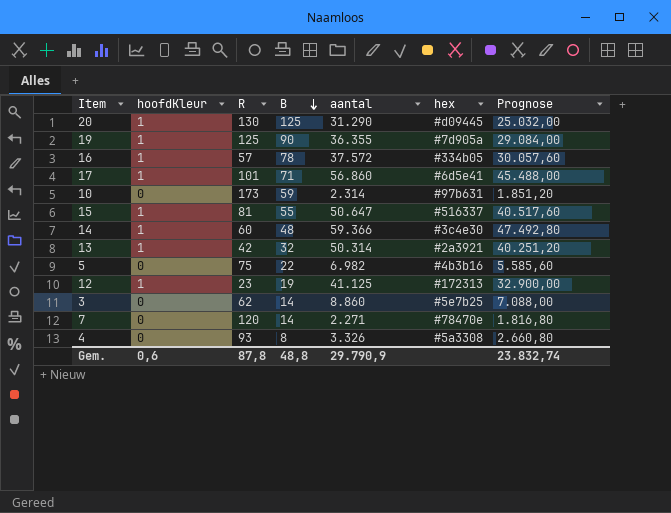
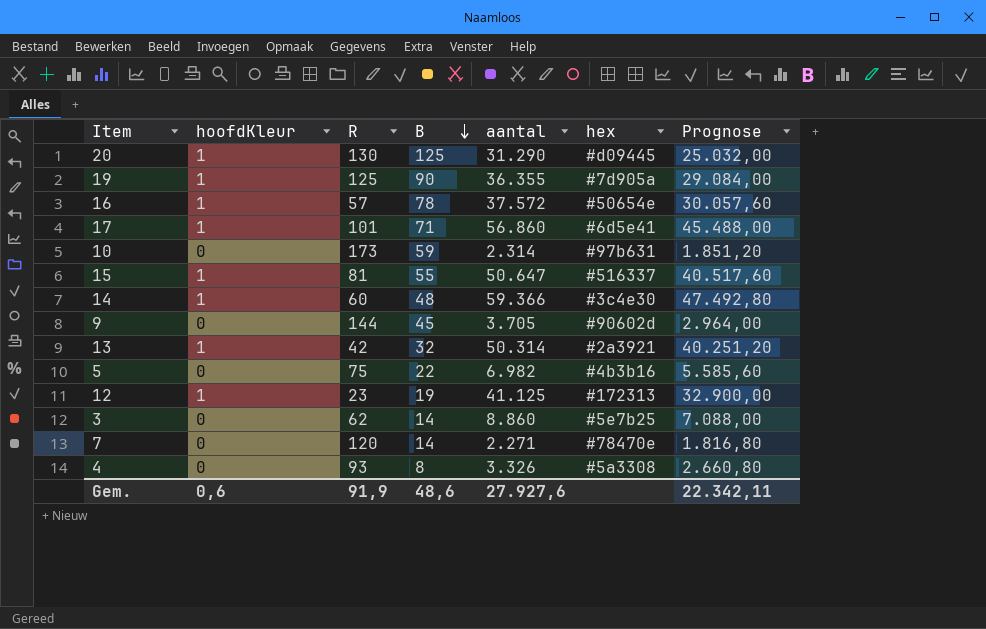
16 | hex: #334b05 -> #50654e
row 9: none -> 0 | 144 | 45 | 3.705 | #90602d | 2.964,00
Gem. | R: 87,8 -> 91,9
Gem. | B: 48,8 -> 48,6
Gem. | aantal: 29.790,9 -> 27.927,6
Gem. | Prognose: 23.832,74 -> 22.342,11

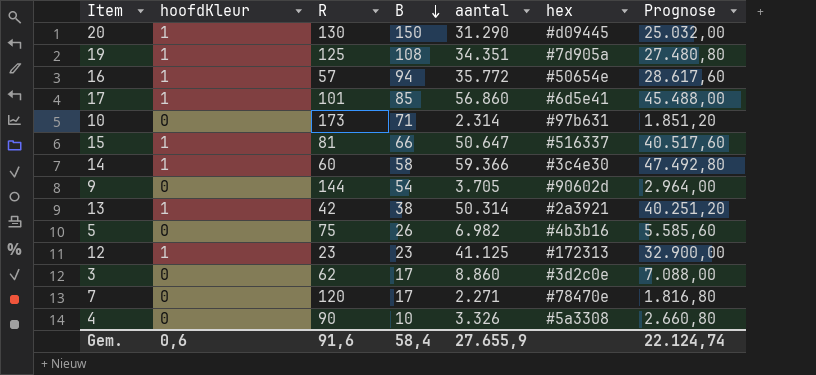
20 | B: 125 -> 150
19 | B: 90 -> 108
19 | aantal: 36.355 -> 34.351
19 | Prognose: 29.084,00 -> 27.480,80
16 | B: 78 -> 94
16 | aantal: 37.572 -> 35.772
16 | Prognose: 30.057,60 -> 28.617,60
17 | B: 71 -> 85
10 | B: 59 -> 71
15 | B: 55 -> 66
14 | B: 48 -> 58
9 | B: 45 -> 54
13 | B: 32 -> 38
5 | B: 22 -> 26
12 | B: 19 -> 23
3 | B: 14 -> 17
3 | hex: #5e7b25 -> #3d2c0e
7 | B: 14 -> 17
4 | R: 93 -> 90
4 | B: 8 -> 10
Gem. | R: 91,9 -> 91,6
Gem. | B: 48,6 -> 58,4
Gem. | aantal: 27.927,6 -> 27.655,9
Gem. | Prognose: 22.342,11 -> 22.124,74

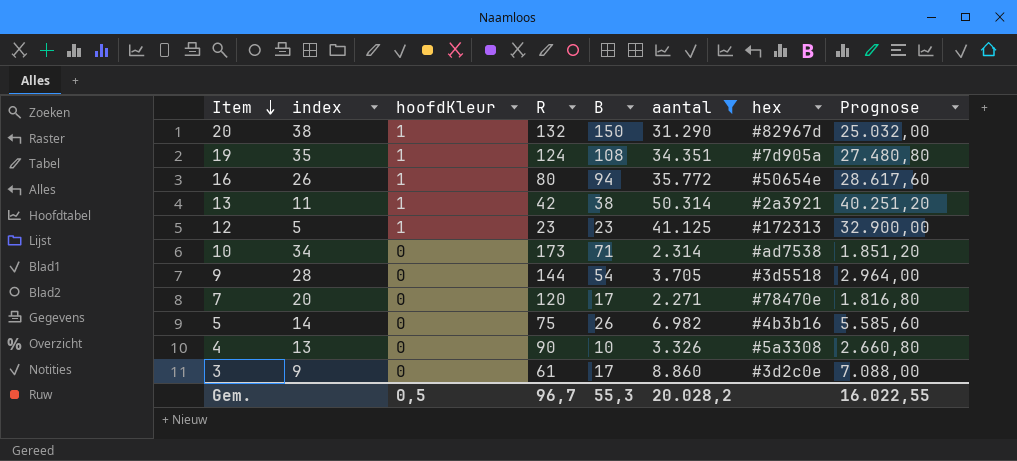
filter: none -> aantal <= 50.314
row order: B descending -> Item descending
column index | position: none -> 2
20 | R: 130 -> 132
20 | hex: #d09445 -> #82967d
19 | R: 125 -> 124
16 | R: 57 -> 80
10 | hex: #97b631 -> #ad7538
9 | hex: #90602d -> #3d5518
3 | R: 62 -> 61
Gem. | hoofdKleur: 0,6 -> 0,5
Gem. | R: 91,6 -> 96,7
Gem. | B: 58,4 -> 55,3
Gem. | aantal: 27.655,9 -> 20.028,2
Gem. | Prognose: 22.124,74 -> 16.022,55

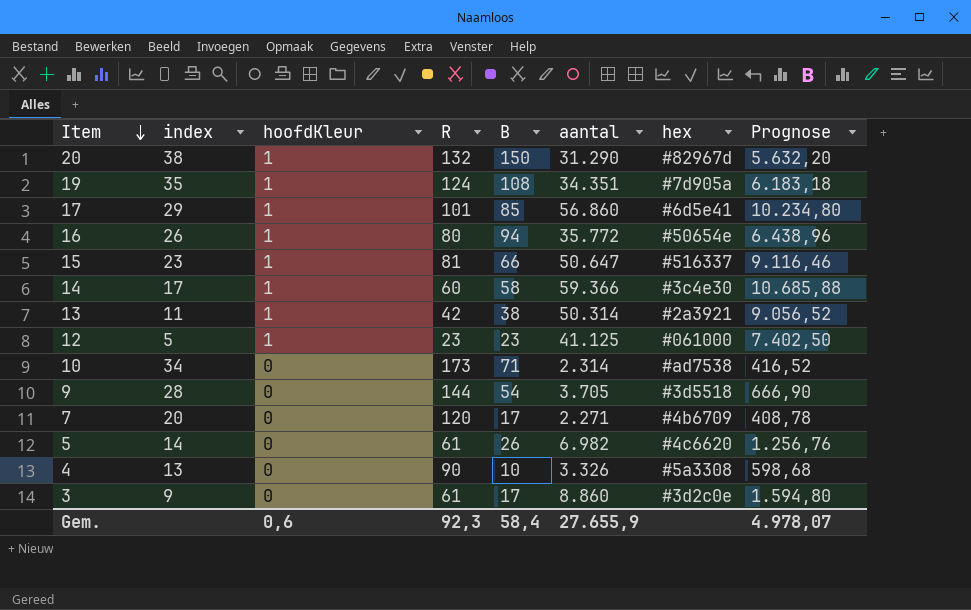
filter: aantal <= 50.314 -> none
column Prognose | formula: [aantal] * 0,8 -> [aantal] * 0,18
12 | hex: #172313 -> #061000
7 | hex: #78470e -> #4b6709
5 | R: 75 -> 61
5 | hex: #4b3b16 -> #4c6620
Gem. | hoofdKleur: 0,5 -> 0,6
Gem. | R: 96,7 -> 92,3
Gem. | B: 55,3 -> 58,4
Gem. | aantal: 20.028,2 -> 27.655,9
Gem. | Prognose: 16.022,55 -> 4.978,07

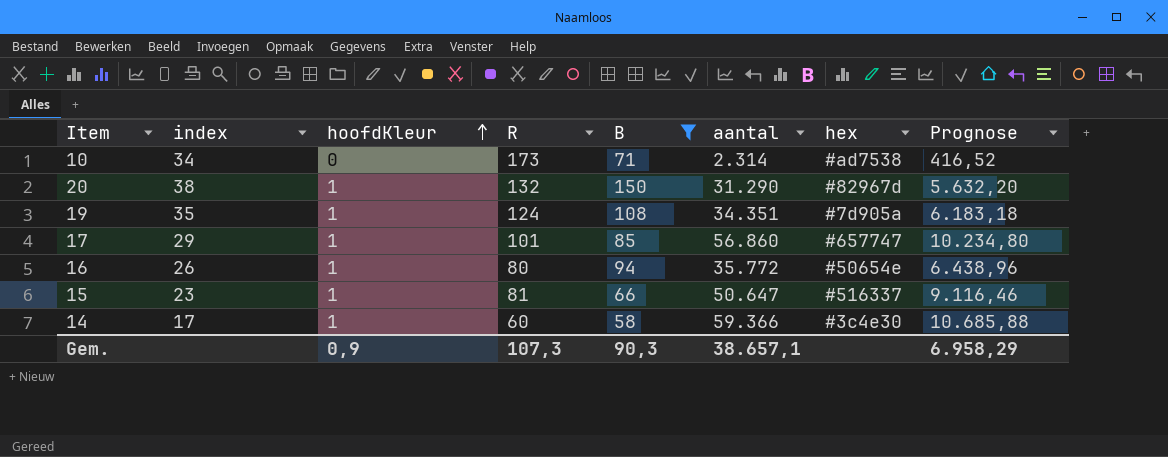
filter: none -> B >= 58
row order: Item descending -> hoofdKleur ascending
17 | hex: #6d5e41 -> #657747
Gem. | hoofdKleur: 0,6 -> 0,9
Gem. | R: 92,3 -> 107,3
Gem. | B: 58,4 -> 90,3
Gem. | aantal: 27.655,9 -> 38.657,1
Gem. | Prognose: 4.978,07 -> 6.958,29

